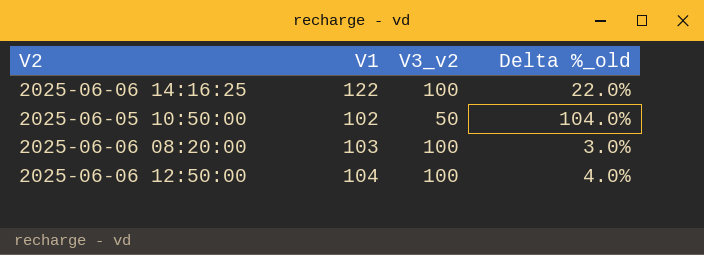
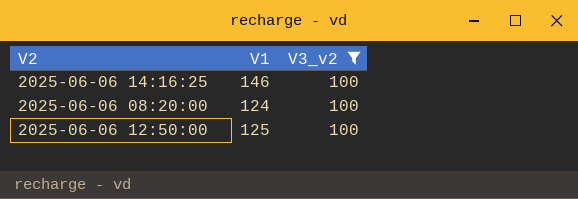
filter: none -> V3_v2 = 100
column Delta %_old | formula: ([V1] - [V3_v2]) / [V3_v2] -> none
2025-06-06 14:16:25 | V1: 122 -> 146
2025-06-06 08:20:00 | V1: 103 -> 124
2025-06-06 12:50:00 | V1: 104 -> 125

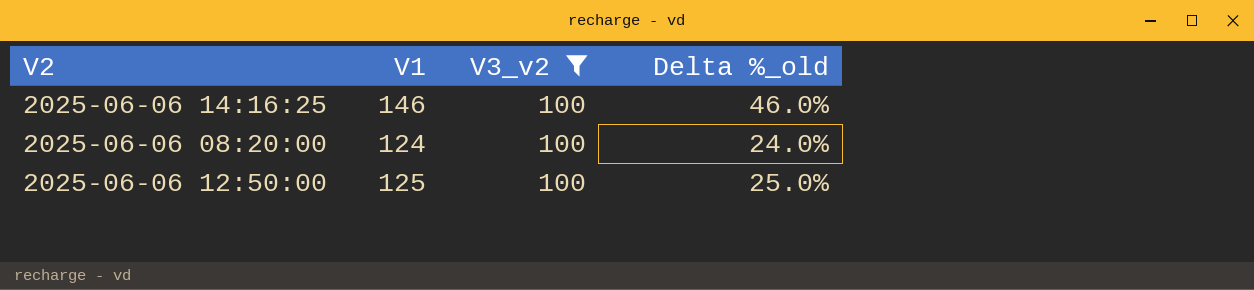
column Delta %_old | formula: none -> ([V1] - [V3_v2]) / [V3_v2]

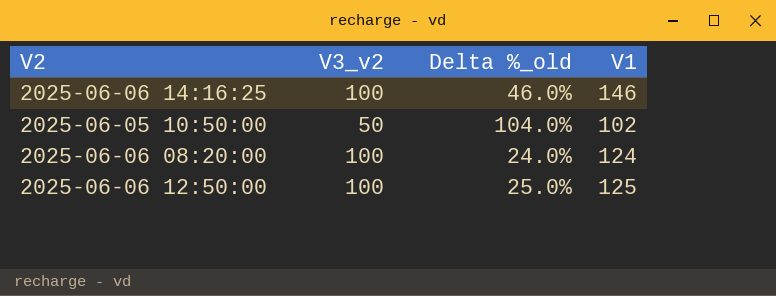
filter: V3_v2 = 100 -> none
column V1 | position: 2 -> 4

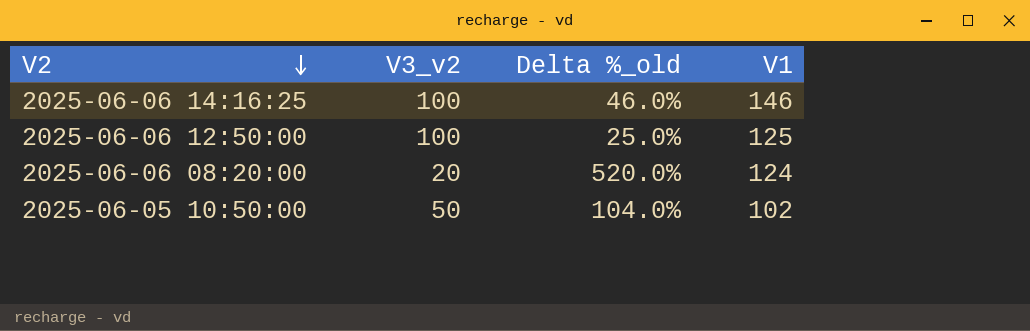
row order: none -> V2 descending
2025-06-06 08:20:00 | V3_v2: 100 -> 20
2025-06-06 08:20:00 | Delta %_old: 24.0% -> 520.0%

